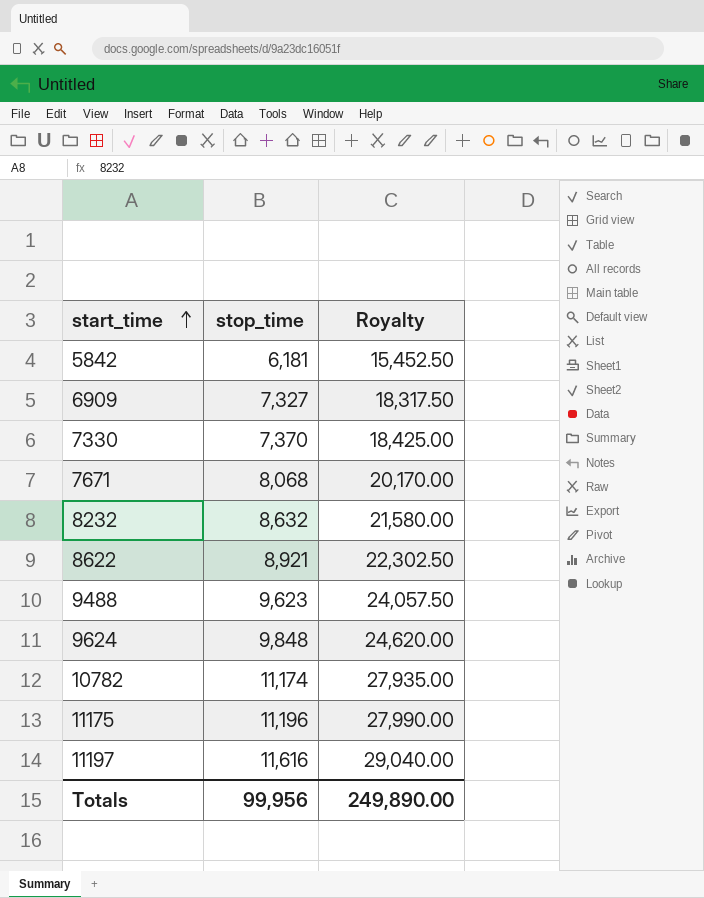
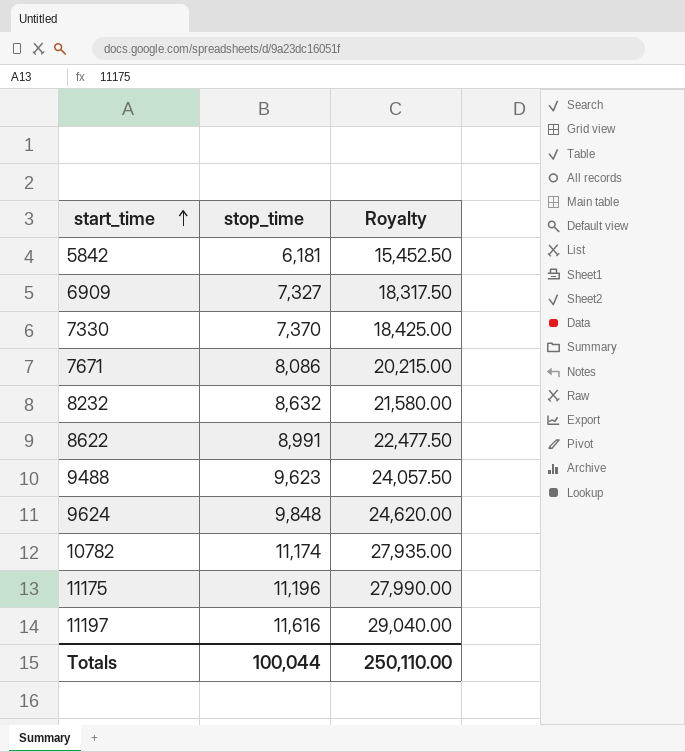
7671 | stop_time: 8,068 -> 8,086
7671 | Royalty: 20,170.00 -> 20,215.00
8622 | stop_time: 8,921 -> 8,991
8622 | Royalty: 22,302.50 -> 22,477.50
Totals | stop_time: 99,956 -> 100,044
Totals | Royalty: 249,890.00 -> 250,110.00

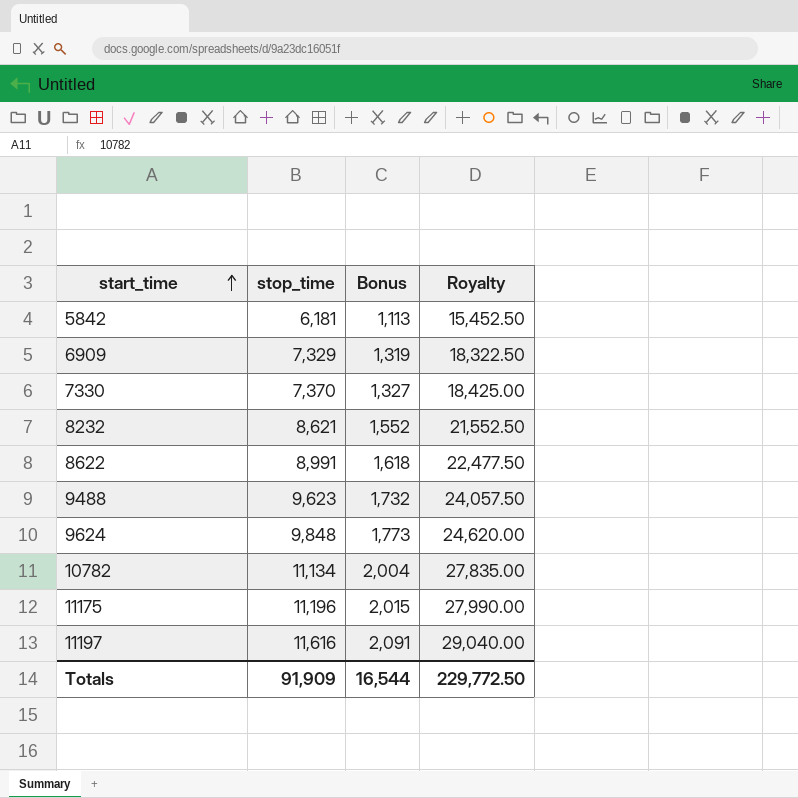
column Bonus | formula: none -> [stop_time] * 0.18
row 7671: 8,086 | 20,215.00 -> none
6909 | stop_time: 7,327 -> 7,329
6909 | Royalty: 18,317.50 -> 18,322.50
8232 | stop_time: 8,632 -> 8,621
8232 | Royalty: 21,580.00 -> 21,552.50
10782 | stop_time: 11,174 -> 11,134
10782 | Royalty: 27,935.00 -> 27,835.00
Totals | stop_time: 100,044 -> 91,909
Totals | Royalty: 250,110.00 -> 229,772.50

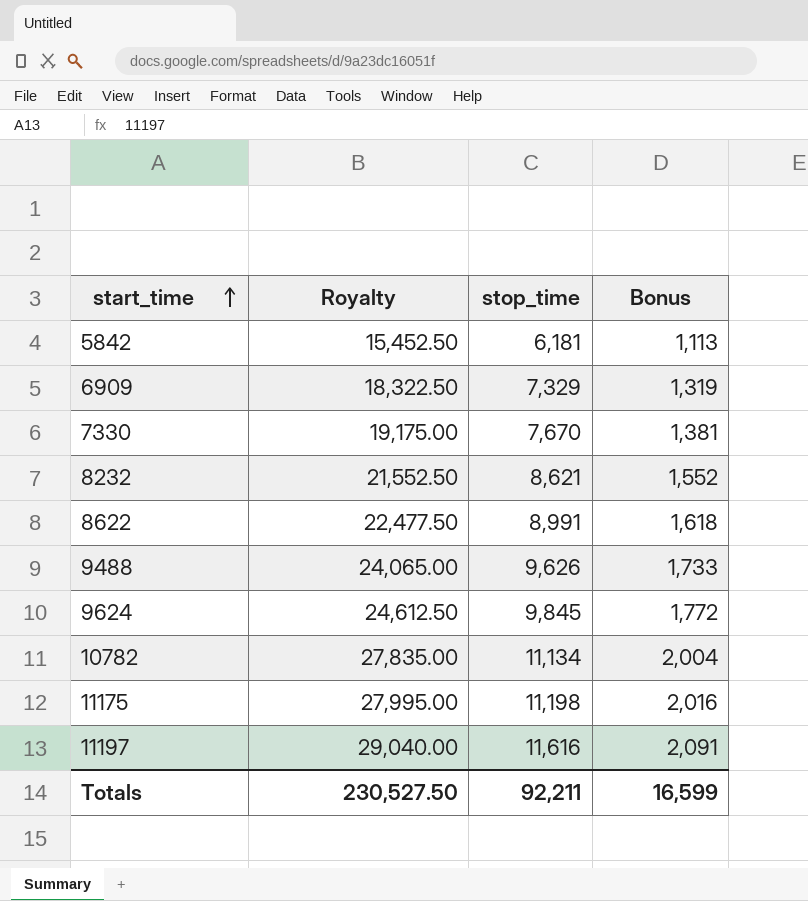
column Royalty | position: 4 -> 2
7330 | Royalty: 18,425.00 -> 19,175.00
7330 | stop_time: 7,370 -> 7,670
7330 | Bonus: 1,327 -> 1,381
9488 | Royalty: 24,057.50 -> 24,065.00
9488 | stop_time: 9,623 -> 9,626
9488 | Bonus: 1,732 -> 1,733
9624 | Royalty: 24,620.00 -> 24,612.50
9624 | stop_time: 9,848 -> 9,845
9624 | Bonus: 1,773 -> 1,772
11175 | Royalty: 27,990.00 -> 27,995.00
11175 | stop_time: 11,196 -> 11,198
11175 | Bonus: 2,015 -> 2,016
Totals | Royalty: 229,772.50 -> 230,527.50
Totals | stop_time: 91,909 -> 92,211
Totals | Bonus: 16,544 -> 16,599

